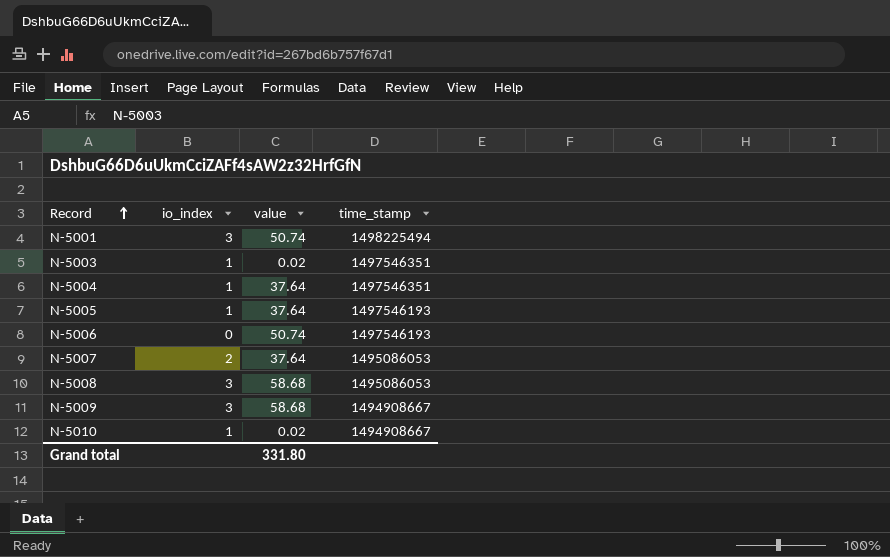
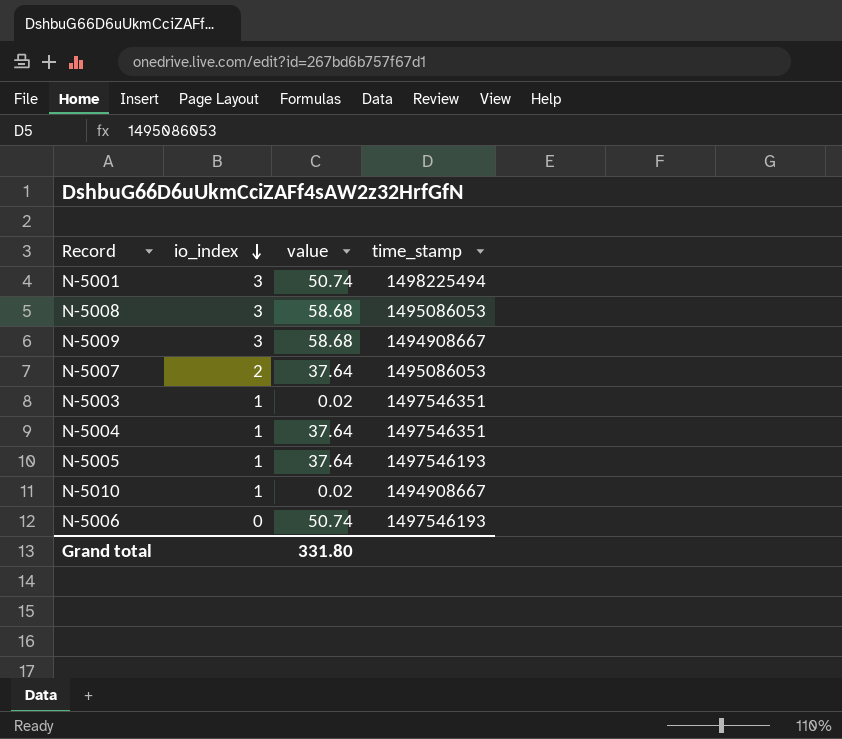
row order: Record ascending -> io_index descending

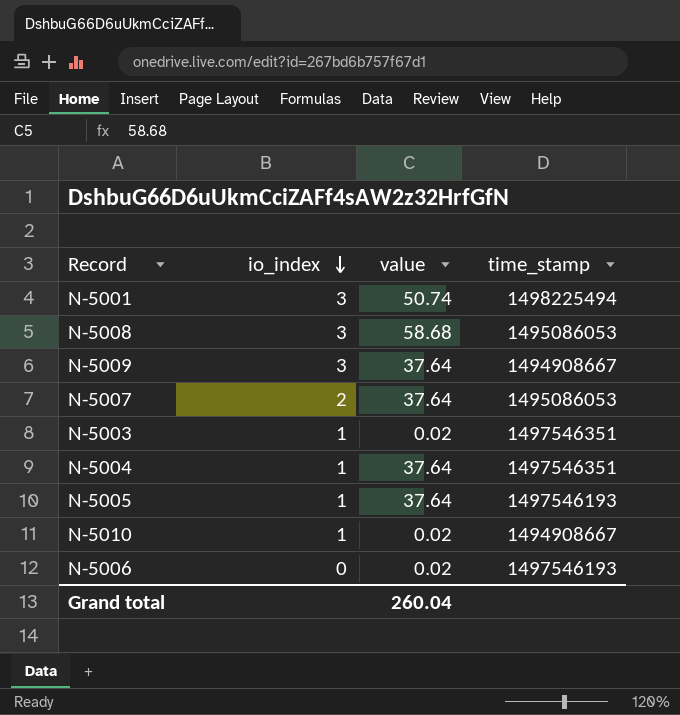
N-5009 | value: 58.68 -> 37.64
N-5006 | value: 50.74 -> 0.02
Grand total | value: 331.80 -> 260.04

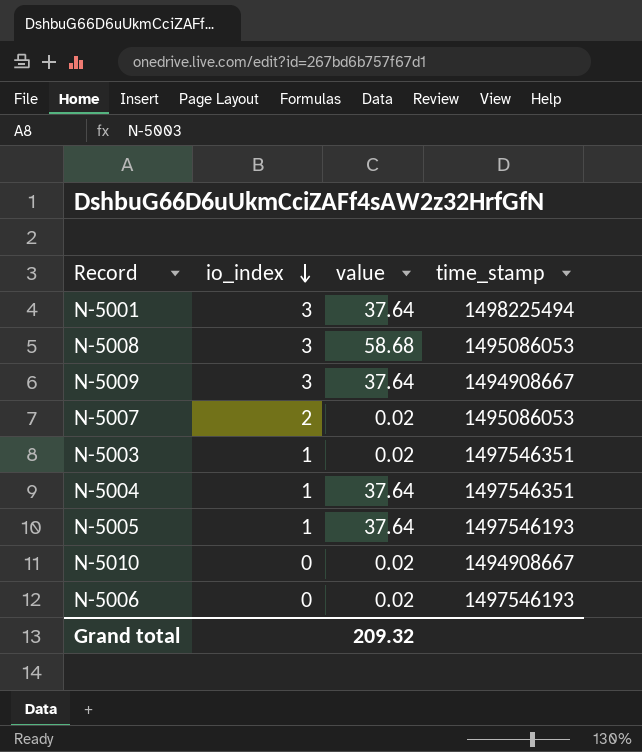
N-5001 | value: 50.74 -> 37.64
N-5007 | value: 37.64 -> 0.02
N-5010 | io_index: 1 -> 0
Grand total | value: 260.04 -> 209.32

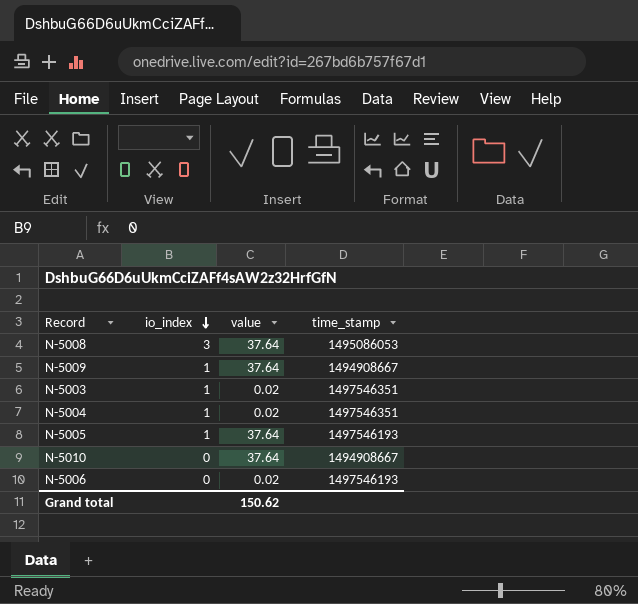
row N-5001: 3 | 37.64 | 1498225494 -> none
row N-5007: 2 | 0.02 | 1495086053 -> none
N-5008 | value: 58.68 -> 37.64
N-5009 | io_index: 3 -> 1
N-5004 | value: 37.64 -> 0.02
N-5010 | value: 0.02 -> 37.64
Grand total | value: 209.32 -> 150.62

